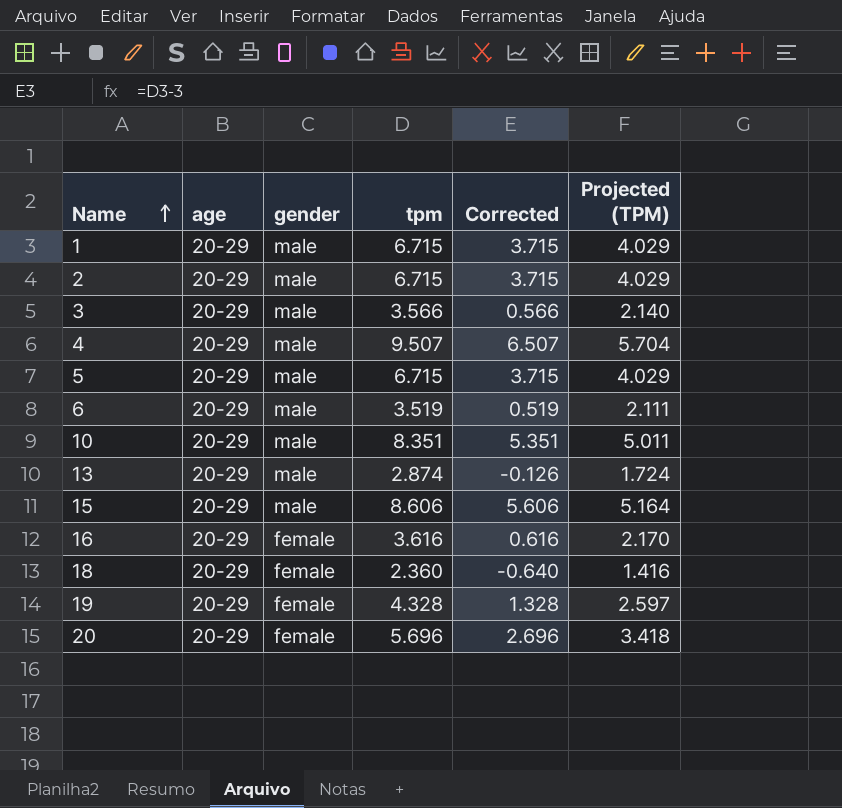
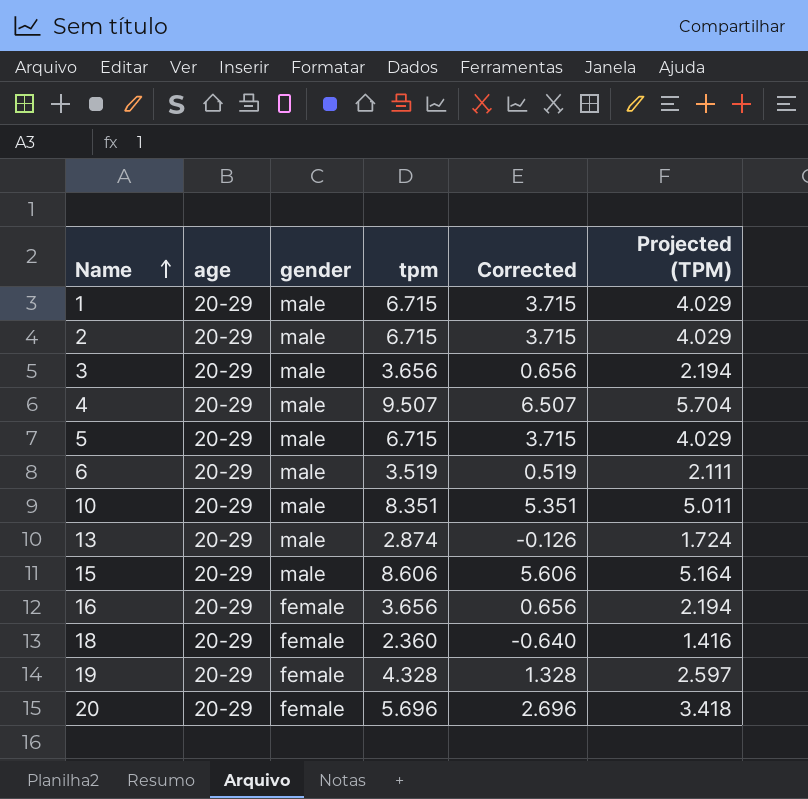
3 | tpm: 3.566 -> 3.656
3 | Corrected: 0.566 -> 0.656
3 | Projected (TPM): 2.140 -> 2.194
16 | tpm: 3.616 -> 3.656
16 | Corrected: 0.616 -> 0.656
16 | Projected (TPM): 2.170 -> 2.194

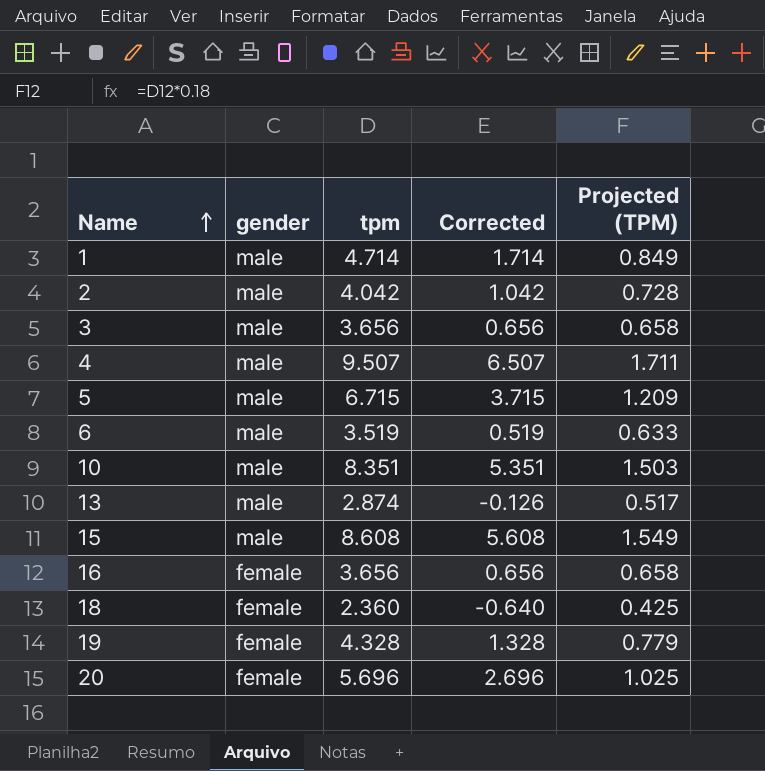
column age | position: 2 -> none
column Projected (TPM) | formula: [tpm] * 0.6 -> [tpm] * 0.18
1 | tpm: 6.715 -> 4.714
1 | Corrected: 3.715 -> 1.714
2 | tpm: 6.715 -> 4.042
2 | Corrected: 3.715 -> 1.042
15 | tpm: 8.606 -> 8.608
15 | Corrected: 5.606 -> 5.608

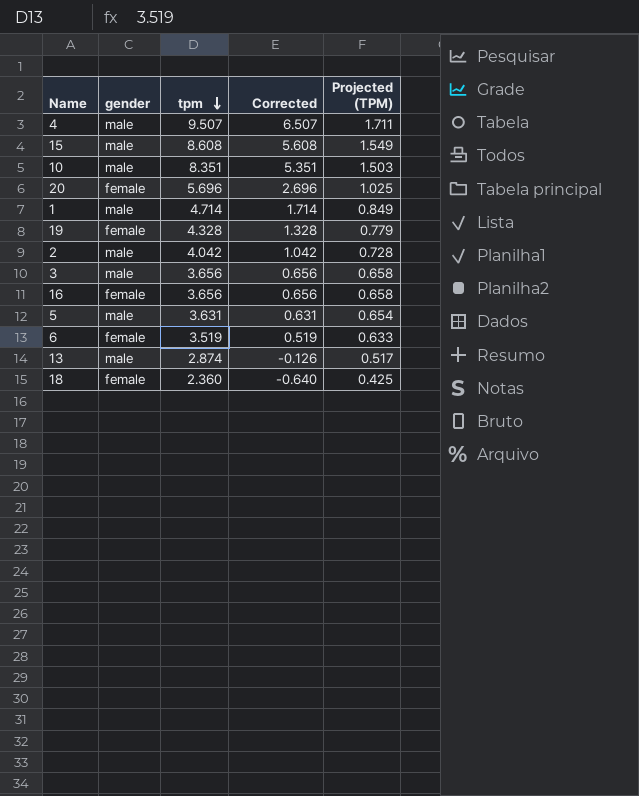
row order: Name ascending -> tpm descending
5 | tpm: 6.715 -> 3.631
5 | Corrected: 3.715 -> 0.631
5 | Projected (TPM): 1.209 -> 0.654
6 | gender: male -> female

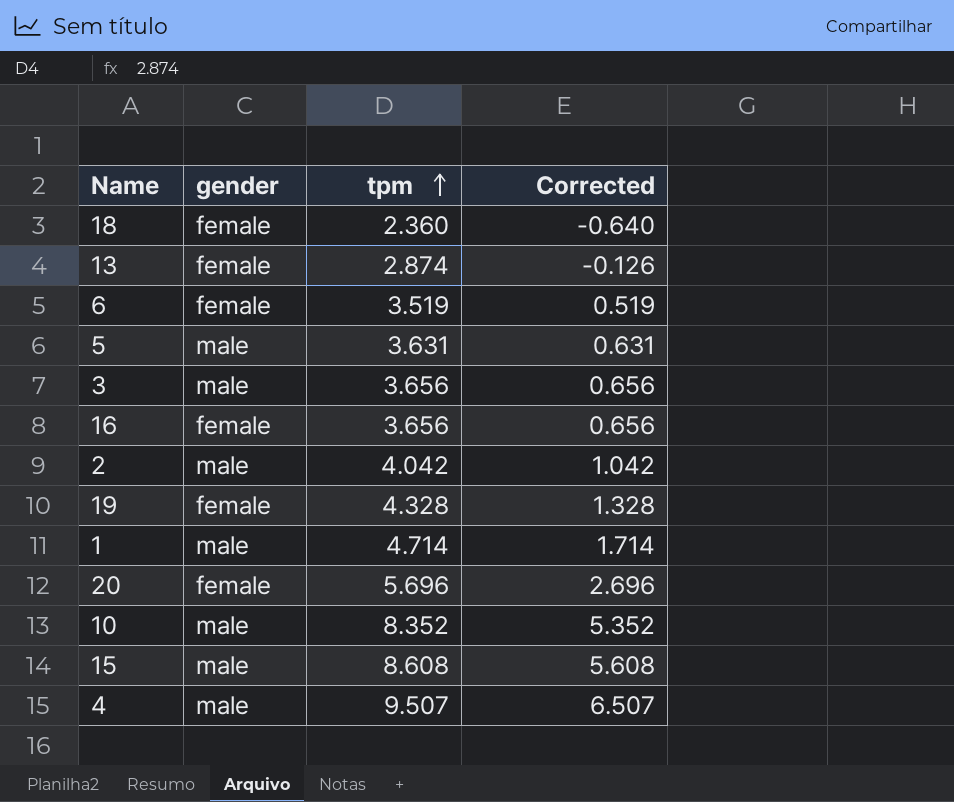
row order: tpm descending -> tpm ascending
column Projected (TPM) | formula: [tpm] * 0.18 -> none
13 | gender: male -> female
10 | tpm: 8.351 -> 8.352
10 | Corrected: 5.351 -> 5.352

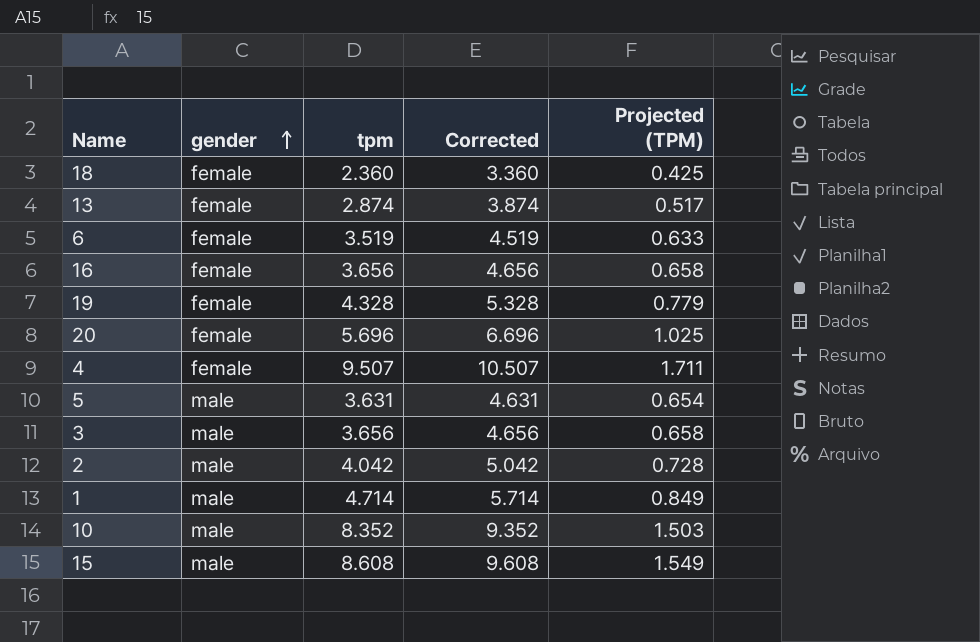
row order: tpm ascending -> gender ascending
column Corrected | formula: [tpm] - 3 -> [tpm] + 1
column Projected (TPM) | formula: none -> [tpm] * 0.18
4 | gender: male -> female

